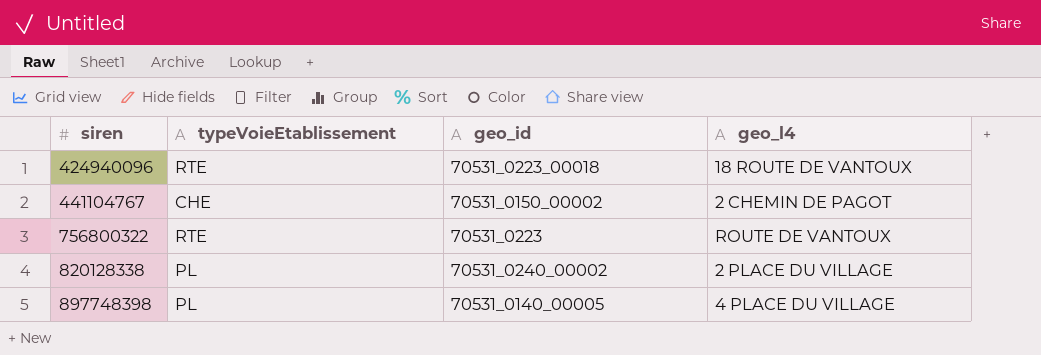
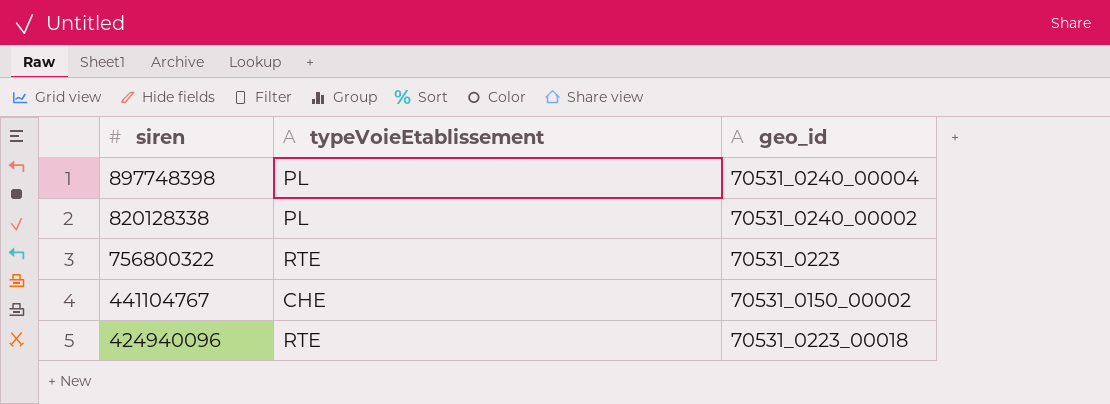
row order: siren ascending -> siren descending
column geo_l4 | position: 4 -> none
897748398 | geo_id: 70531_0140_00005 -> 70531_0240_00004

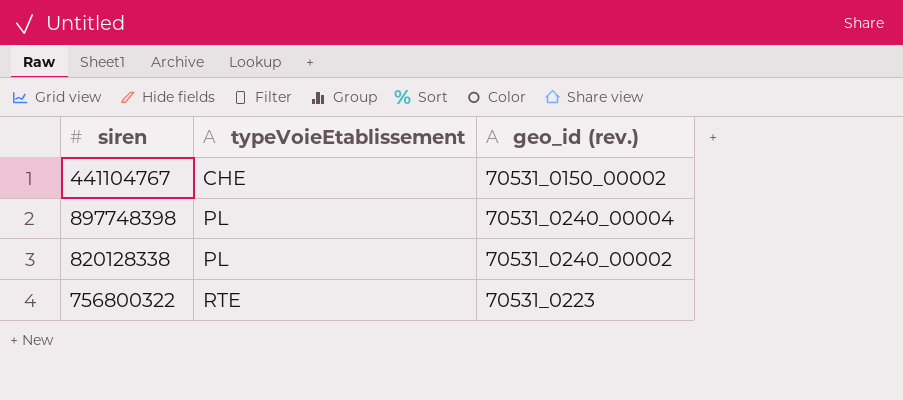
row order: siren descending -> typeVoieEtablissement ascending
column name: geo_id -> geo_id (rev.)
row 424940096: RTE | 70531_0223_00018 -> none

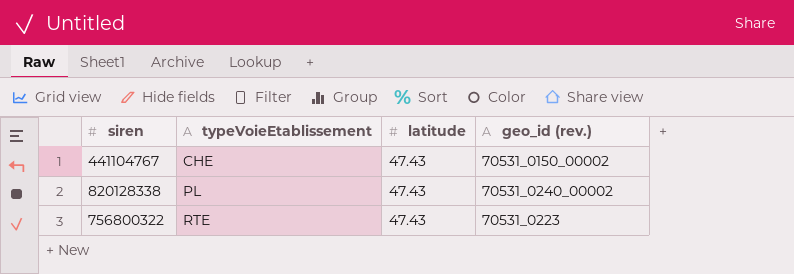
column latitude | position: none -> 3
row 897748398: PL | 70531_0240_00004 -> none

